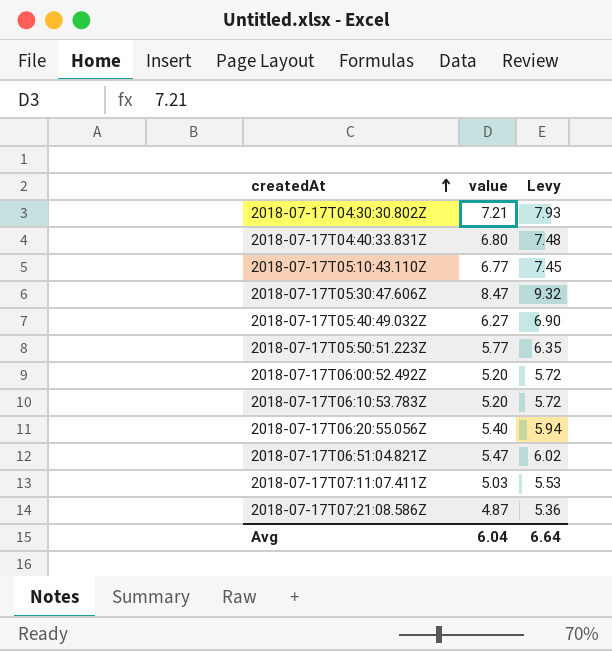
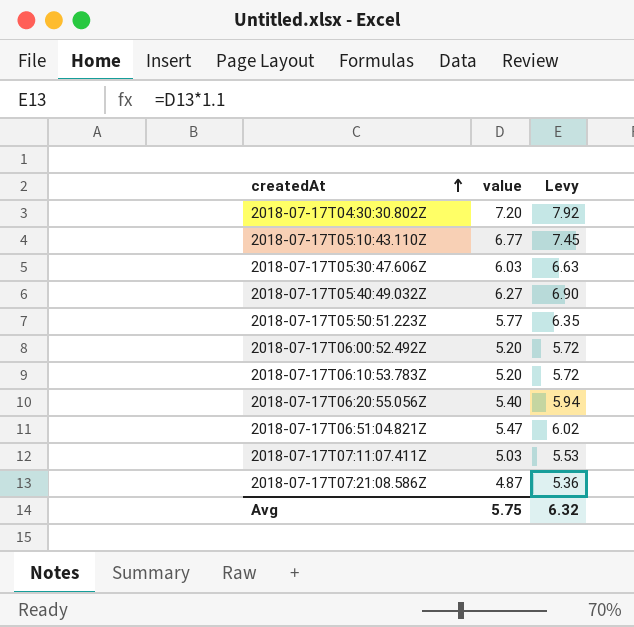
row 2018-07-17T04:40:33.831Z: 6.80 | 7.48 -> none
2018-07-17T04:30:30.802Z | value: 7.21 -> 7.20
2018-07-17T04:30:30.802Z | Levy: 7.93 -> 7.92
2018-07-17T05:30:47.606Z | value: 8.47 -> 6.03
2018-07-17T05:30:47.606Z | Levy: 9.32 -> 6.63
Avg | value: 6.04 -> 5.75
Avg | Levy: 6.64 -> 6.32

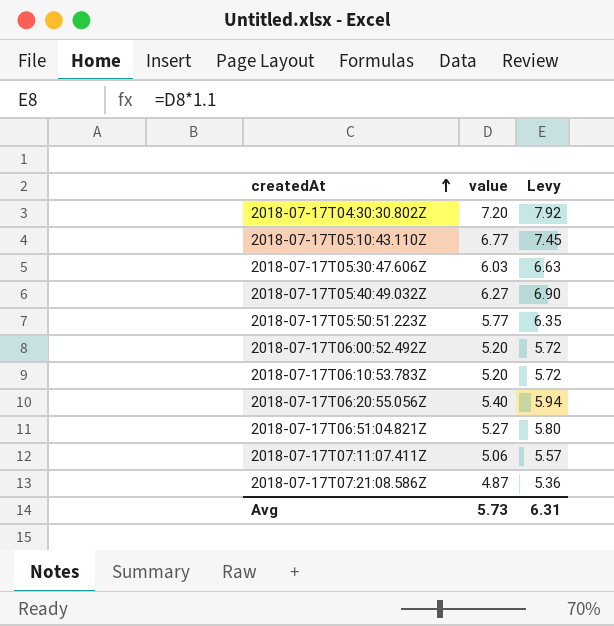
2018-07-17T06:51:04.821Z | value: 5.47 -> 5.27
2018-07-17T06:51:04.821Z | Levy: 6.02 -> 5.80
2018-07-17T07:11:07.411Z | value: 5.03 -> 5.06
2018-07-17T07:11:07.411Z | Levy: 5.53 -> 5.57
Avg | value: 5.75 -> 5.73
Avg | Levy: 6.32 -> 6.31

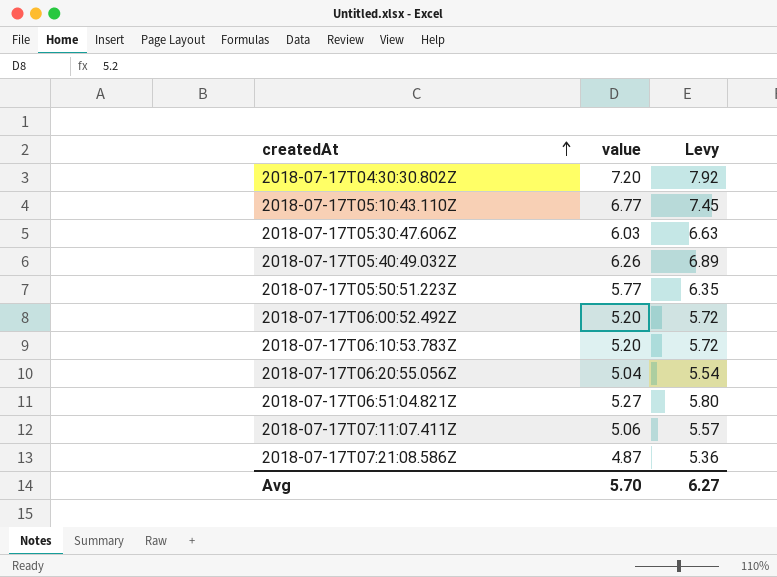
2018-07-17T05:40:49.032Z | value: 6.27 -> 6.26
2018-07-17T05:40:49.032Z | Levy: 6.90 -> 6.89
2018-07-17T06:20:55.056Z | value: 5.40 -> 5.04
2018-07-17T06:20:55.056Z | Levy: 5.94 -> 5.54
Avg | value: 5.73 -> 5.70
Avg | Levy: 6.31 -> 6.27

